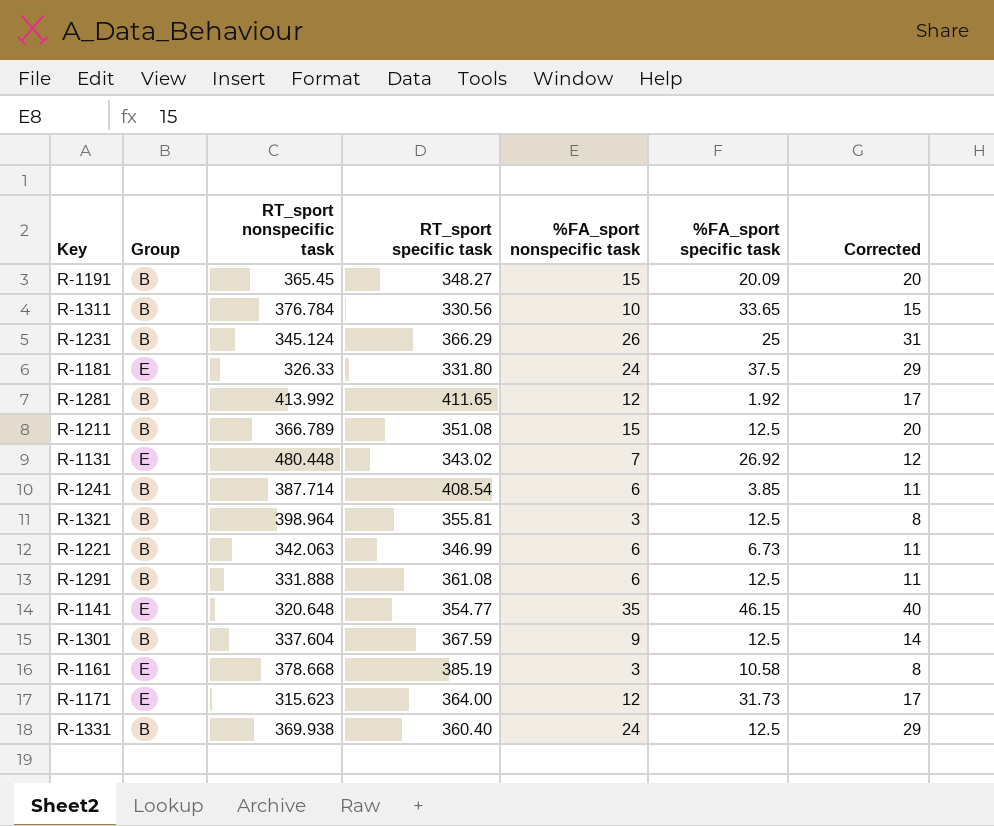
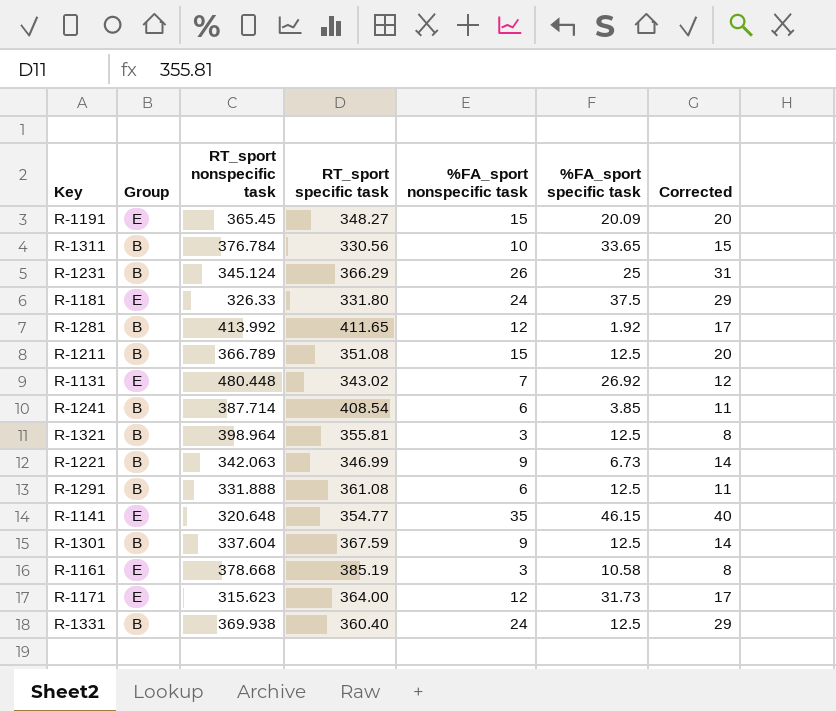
R-1191 | Group: B -> E
R-1221 | %FA_sport nonspecific task: 6 -> 9
R-1221 | Corrected: 11 -> 14

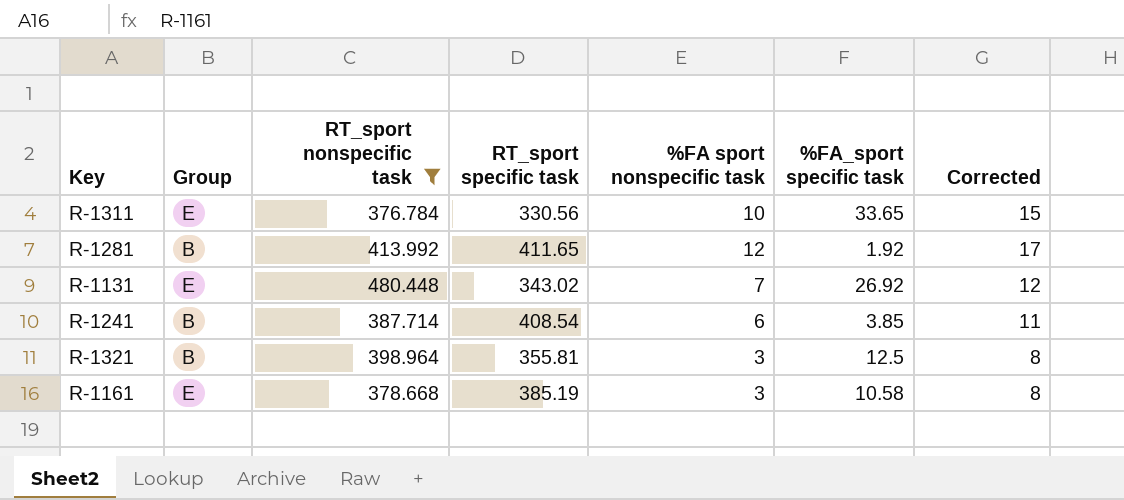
filter: none -> RT_sport nonspecific task >= 376.784
column name: %FA_sport nonspecific task -> %FA sport nonspecific task
R-1311 | Group: B -> E

